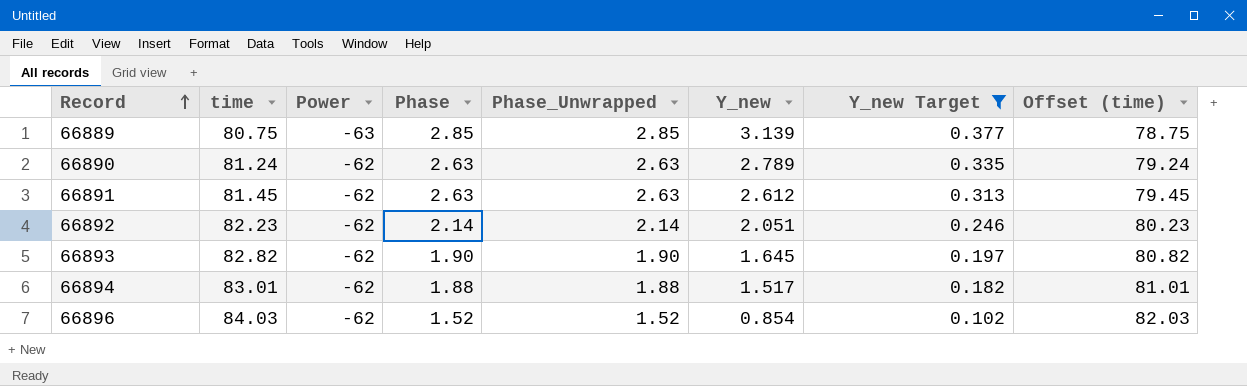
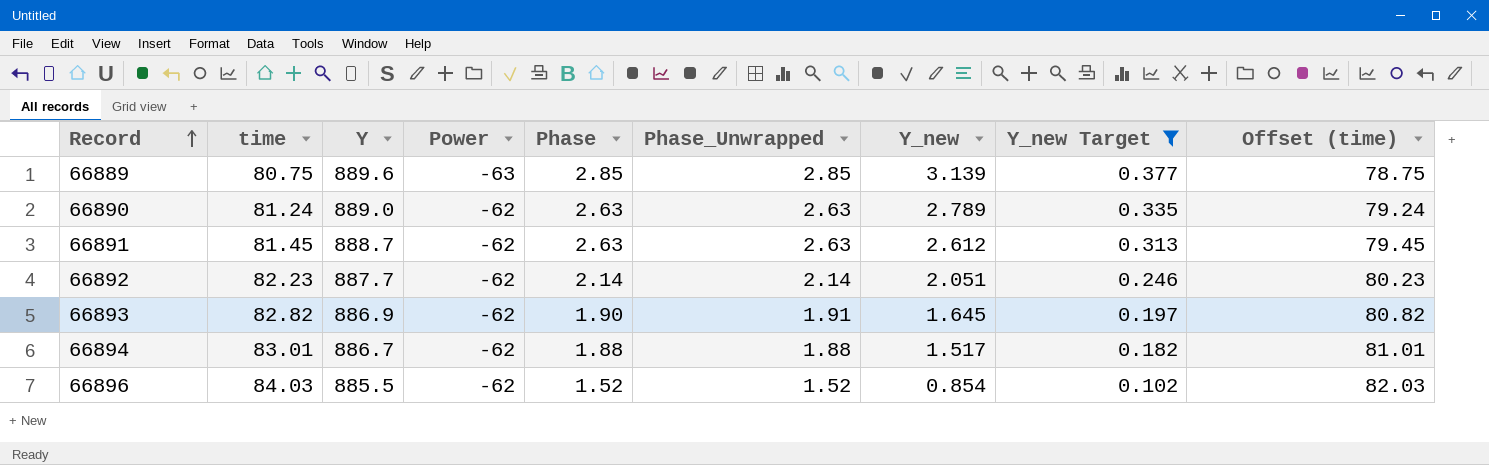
column Y | position: none -> 3
66893 | Phase_Unwrapped: 1.90 -> 1.91

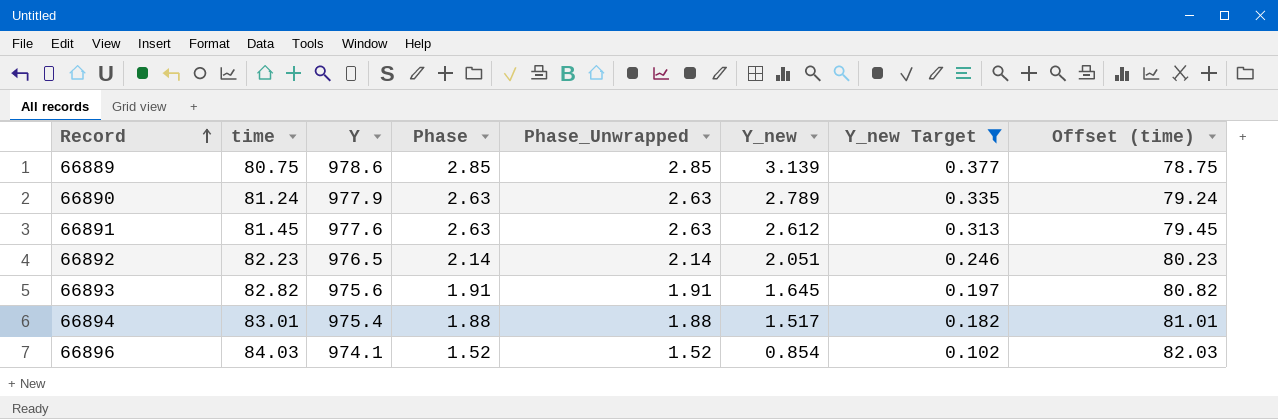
column Power | position: 4 -> none
66889 | Y: 889.6 -> 978.6
66890 | Y: 889.0 -> 977.9
66891 | Y: 888.7 -> 977.6
66892 | Y: 887.7 -> 976.5
66893 | Y: 886.9 -> 975.6
66893 | Phase: 1.90 -> 1.91
66894 | Y: 886.7 -> 975.4
66896 | Y: 885.5 -> 974.1

